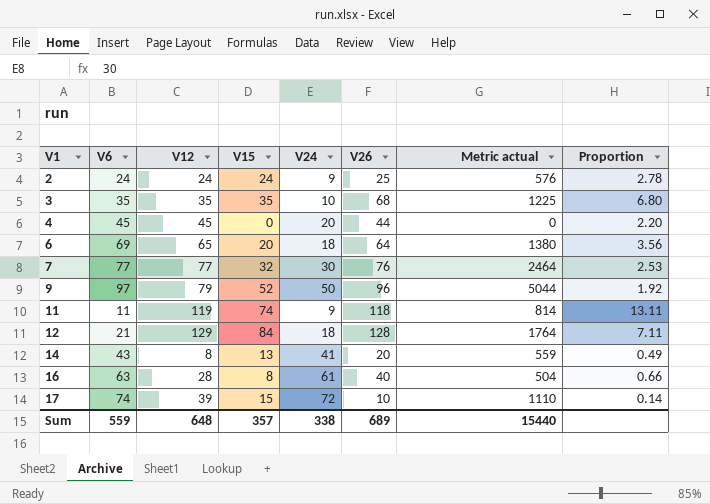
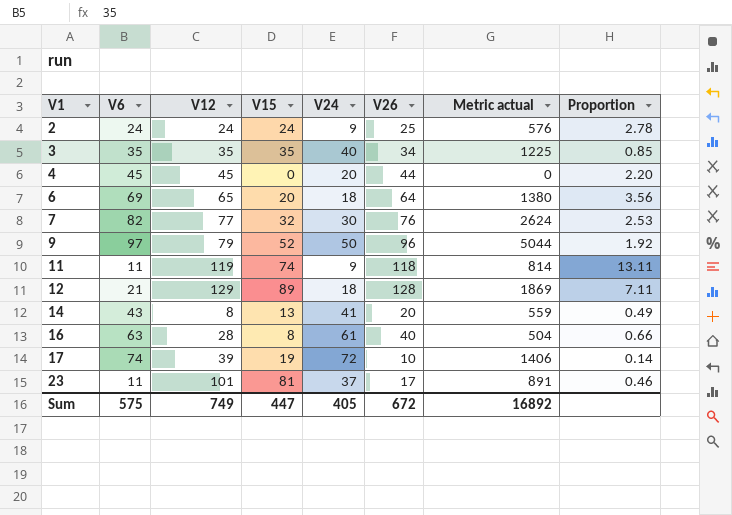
3 | V24: 10 -> 40
3 | V26: 68 -> 34
3 | Proportion: 6.80 -> 0.85
7 | V6: 77 -> 82
7 | Metric actual: 2464 -> 2624
12 | V15: 84 -> 89
12 | Metric actual: 1764 -> 1869
17 | V15: 15 -> 19
17 | Metric actual: 1110 -> 1406
row 23: none -> 11 | 101 | 81 | 37 | 17 | 891 | 0.46
Sum | V6: 559 -> 575
Sum | V12: 648 -> 749
Sum | V15: 357 -> 447
Sum | V24: 338 -> 405
Sum | V26: 689 -> 672
Sum | Metric actual: 15440 -> 16892

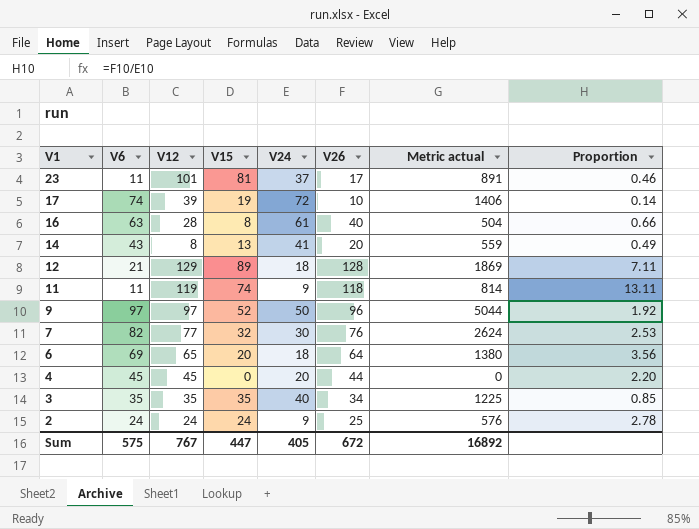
row order: V1 ascending -> V1 descending
9 | V12: 79 -> 97
Sum | V12: 749 -> 767

